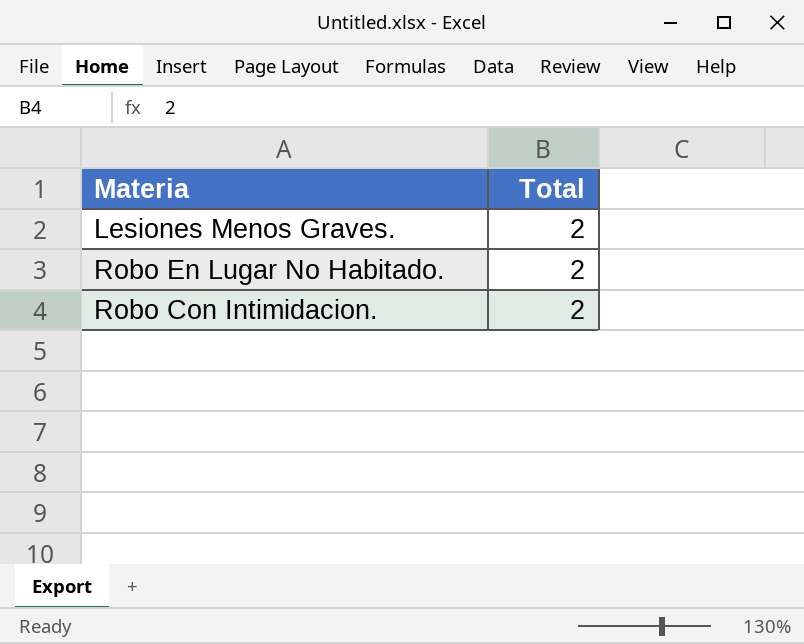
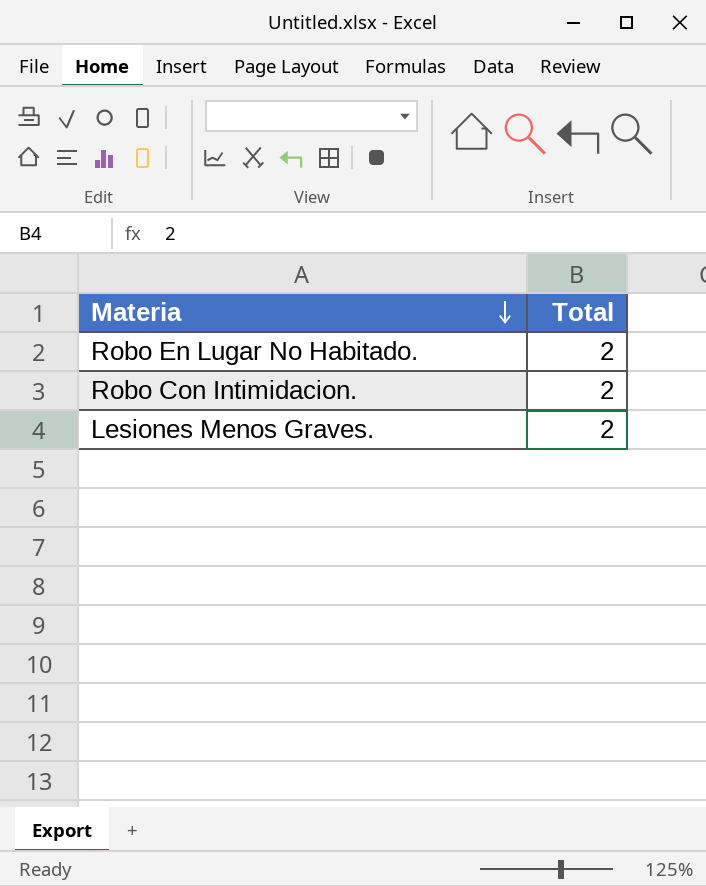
row order: none -> Materia descending

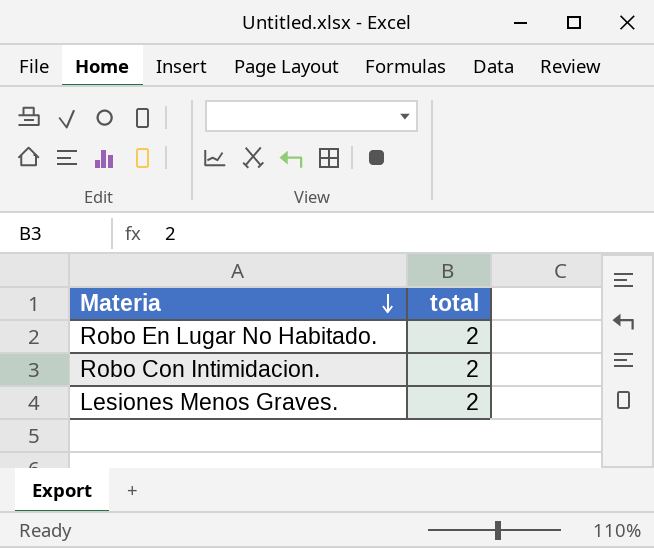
column name: Total -> total

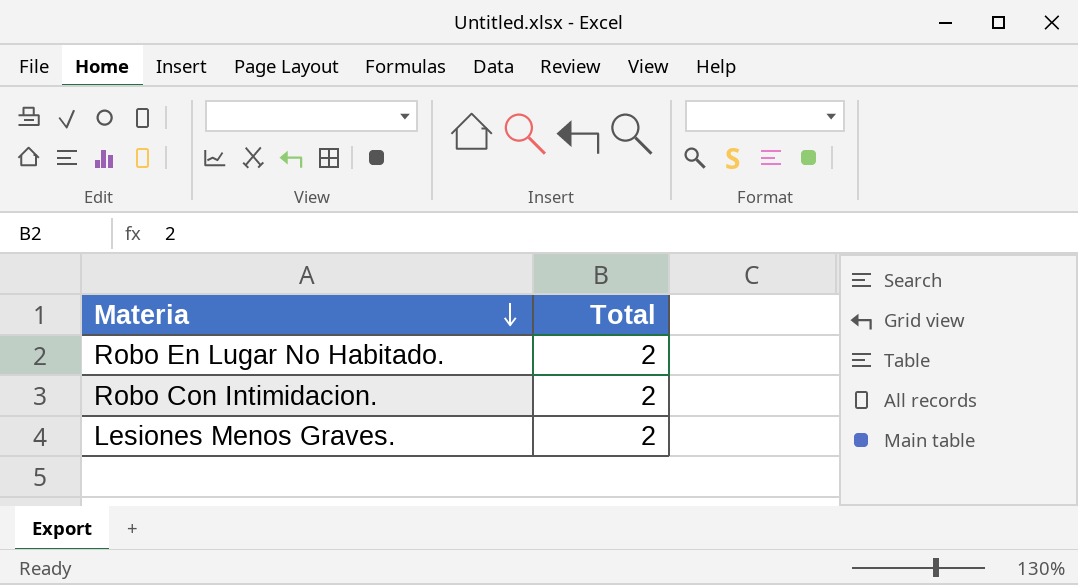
column name: total -> Total

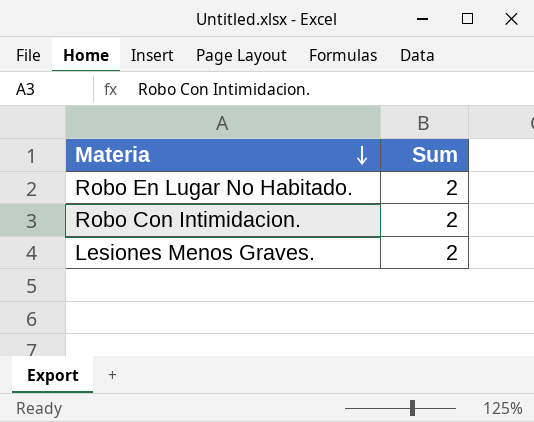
column name: Total -> Sum

